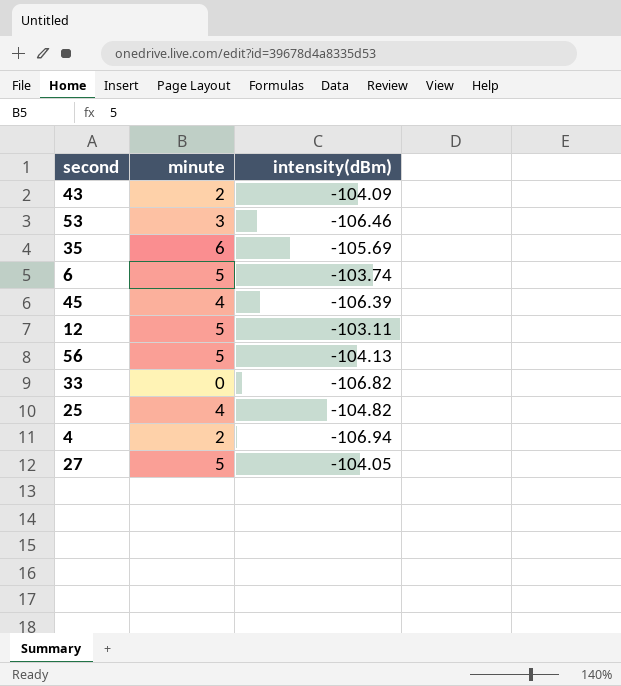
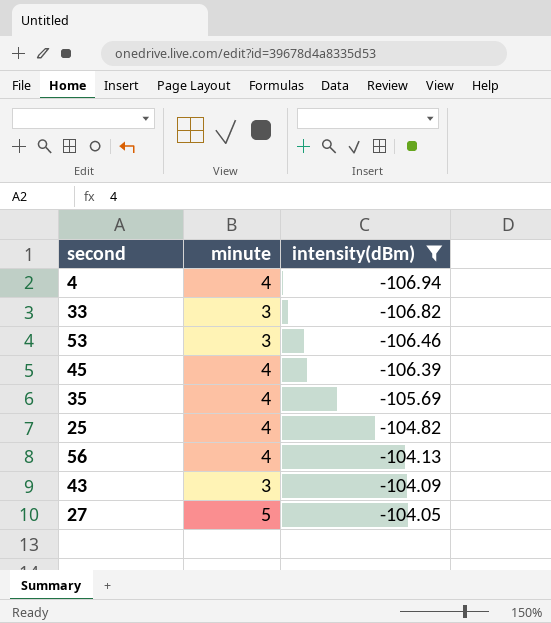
filter: none -> intensity(dBm) <= -104.05
row order: none -> intensity(dBm) ascending
4 | minute: 2 -> 4
33 | minute: 0 -> 3
35 | minute: 6 -> 4
56 | minute: 5 -> 4
43 | minute: 2 -> 3

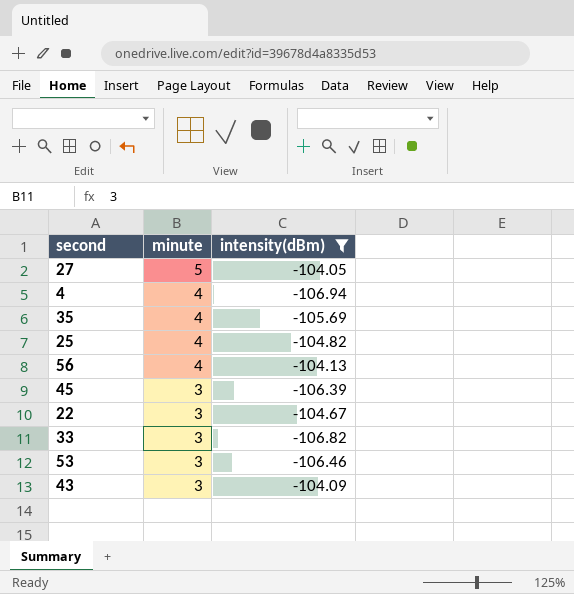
row order: intensity(dBm) ascending -> minute descending
45 | minute: 4 -> 3
row 22: none -> 3 | -104.67

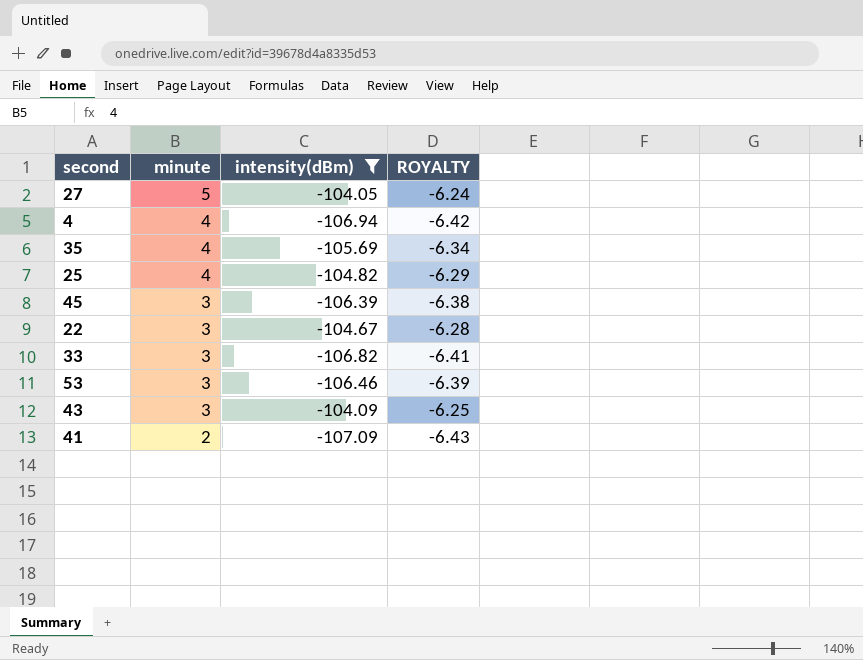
column ROYALTY | formula: none -> [intensity(dBm)] * 0.06
row 56: 4 | -104.13 -> none
row 41: none -> 2 | -107.09 | -6.43

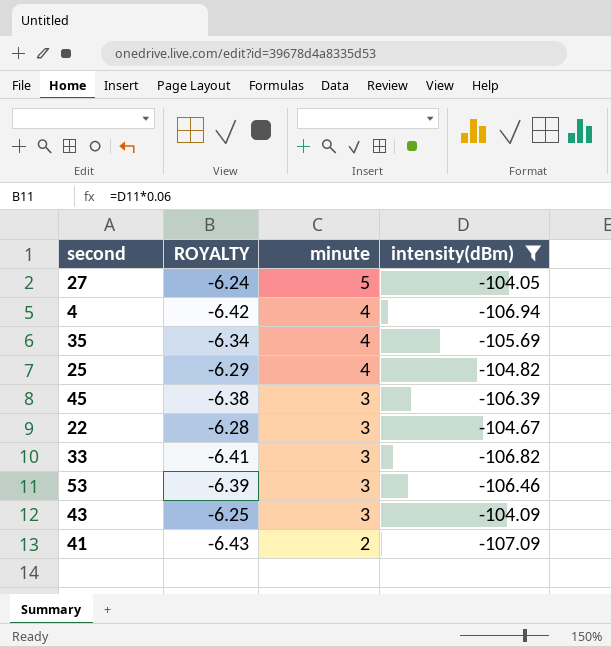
column ROYALTY | position: 4 -> 2

